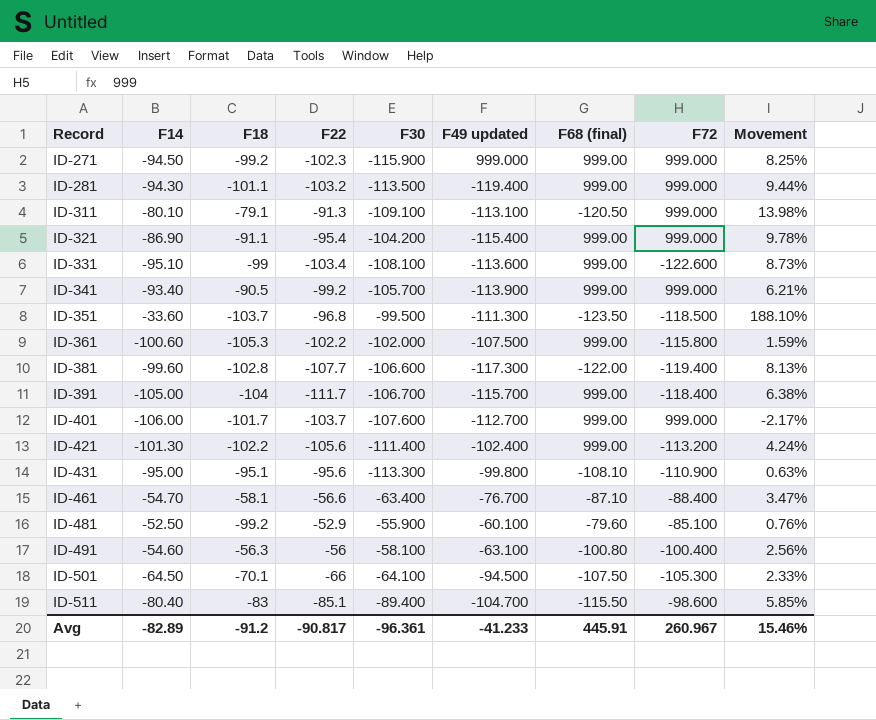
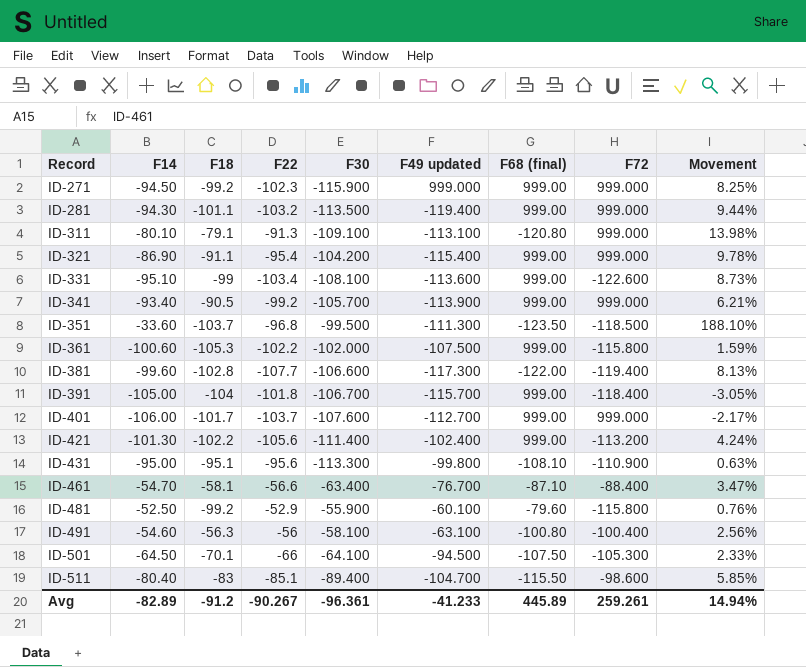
ID-311 | F68 (final): -120.50 -> -120.80
ID-391 | F22: -111.7 -> -101.8
ID-391 | Movement: 6.38% -> -3.05%
ID-481 | F72: -85.100 -> -115.800
Avg | F22: -90.817 -> -90.267
Avg | F68 (final): 445.91 -> 445.89
Avg | F72: 260.967 -> 259.261
Avg | Movement: 15.46% -> 14.94%

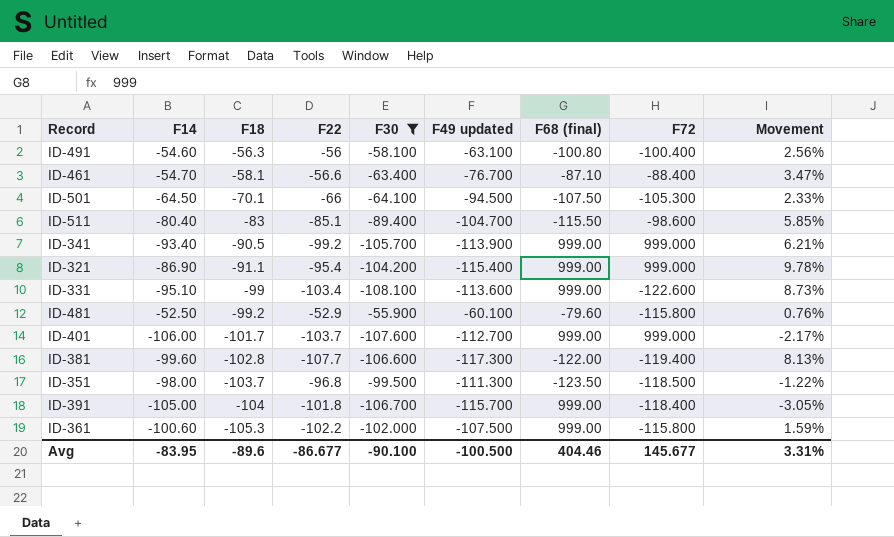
filter: none -> F30 >= -108.100
row order: Record ascending -> F18 descending
ID-351 | F14: -33.60 -> -98.00
ID-351 | Movement: 188.10% -> -1.22%
Avg | F14: -82.89 -> -83.95
Avg | F18: -91.2 -> -89.6
Avg | F22: -90.267 -> -86.677
Avg | F30: -96.361 -> -90.100
Avg | F49 updated: -41.233 -> -100.500
Avg | F68 (final): 445.89 -> 404.46
Avg | F72: 259.261 -> 145.677
Avg | Movement: 14.94% -> 3.31%

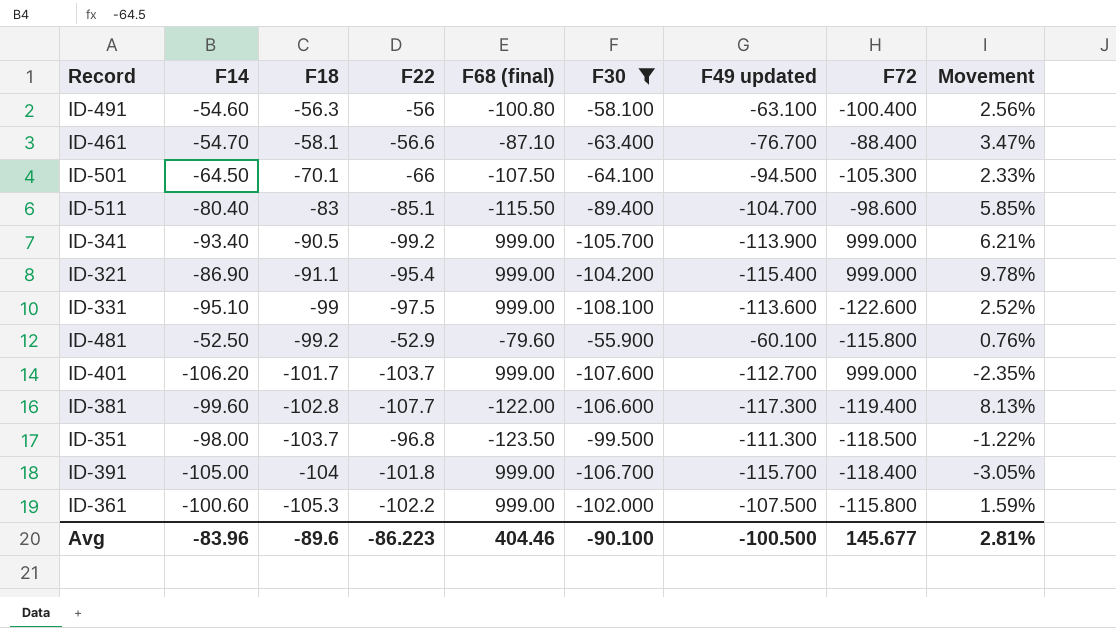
column F68 (final) | position: 7 -> 5
ID-331 | F22: -103.4 -> -97.5
ID-331 | Movement: 8.73% -> 2.52%
ID-401 | F14: -106.00 -> -106.20
ID-401 | Movement: -2.17% -> -2.35%
Avg | F14: -83.95 -> -83.96
Avg | F22: -86.677 -> -86.223
Avg | Movement: 3.31% -> 2.81%

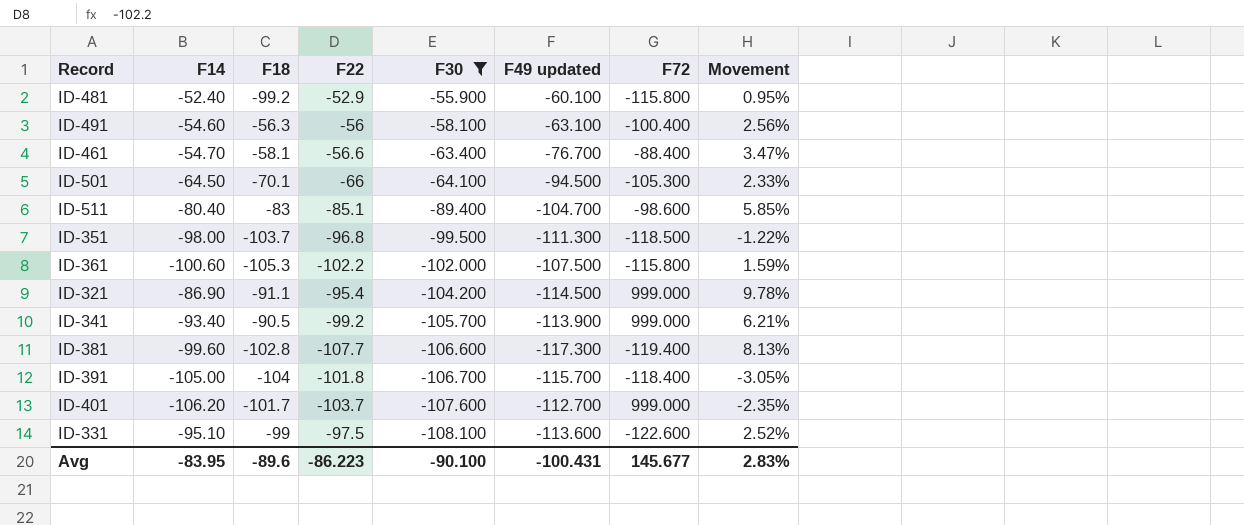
row order: F18 descending -> F30 descending
column F68 (final) | position: 5 -> none
ID-481 | F14: -52.50 -> -52.40
ID-481 | Movement: 0.76% -> 0.95%
ID-321 | F49 updated: -115.400 -> -114.500
Avg | F14: -83.96 -> -83.95
Avg | F49 updated: -100.500 -> -100.431
Avg | Movement: 2.81% -> 2.83%

